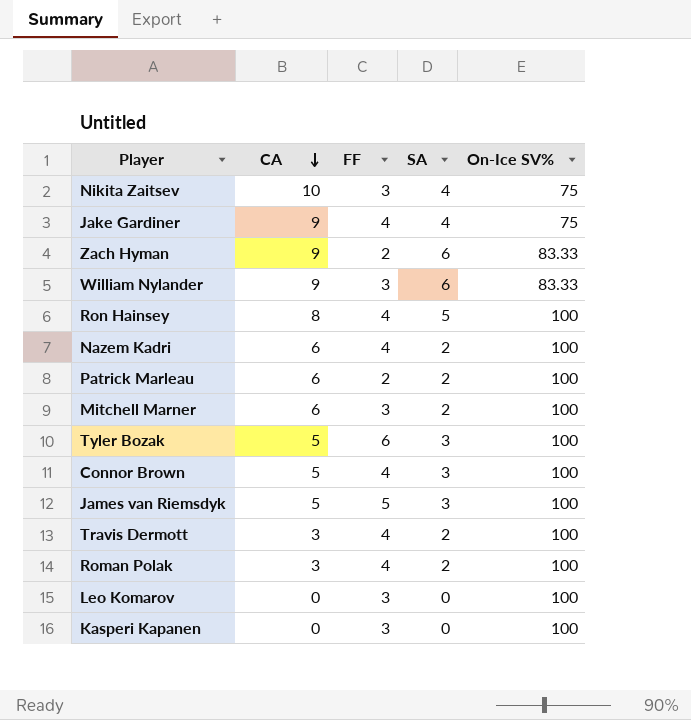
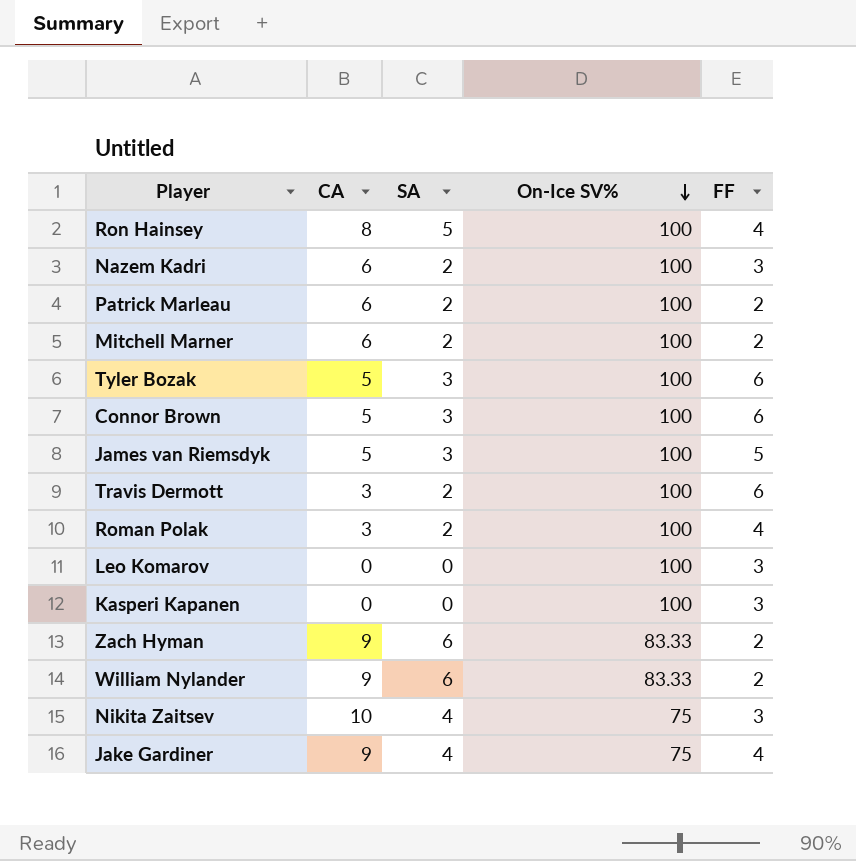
row order: CA descending -> On-Ice SV% descending
column FF | position: 3 -> 5
Nazem Kadri | FF: 4 -> 3
Mitchell Marner | FF: 3 -> 2
Connor Brown | FF: 4 -> 6
Travis Dermott | FF: 4 -> 6
William Nylander | FF: 3 -> 2

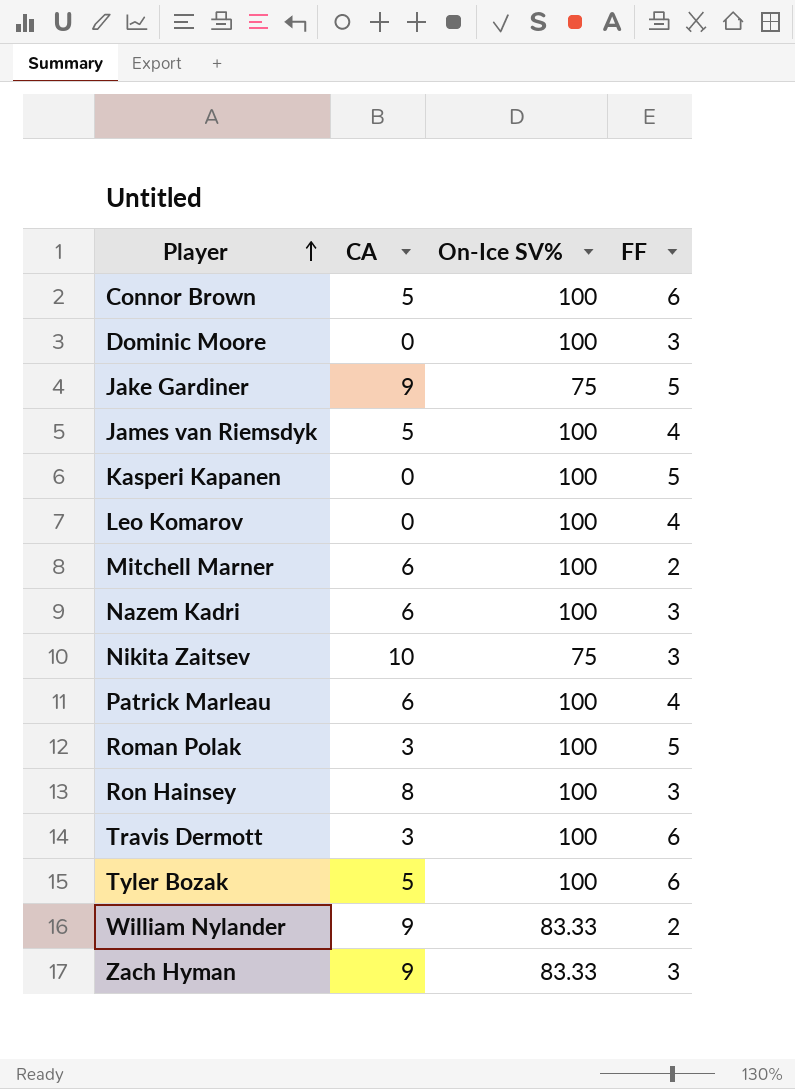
row order: On-Ice SV% descending -> Player ascending
column SA | position: 3 -> none
row Dominic Moore: none -> 0 | 100 | 3
Jake Gardiner | FF: 4 -> 5
James van Riemsdyk | FF: 5 -> 4
Kasperi Kapanen | FF: 3 -> 5
Leo Komarov | FF: 3 -> 4
Patrick Marleau | FF: 2 -> 4
Roman Polak | FF: 4 -> 5
Ron Hainsey | FF: 4 -> 3
Zach Hyman | FF: 2 -> 3

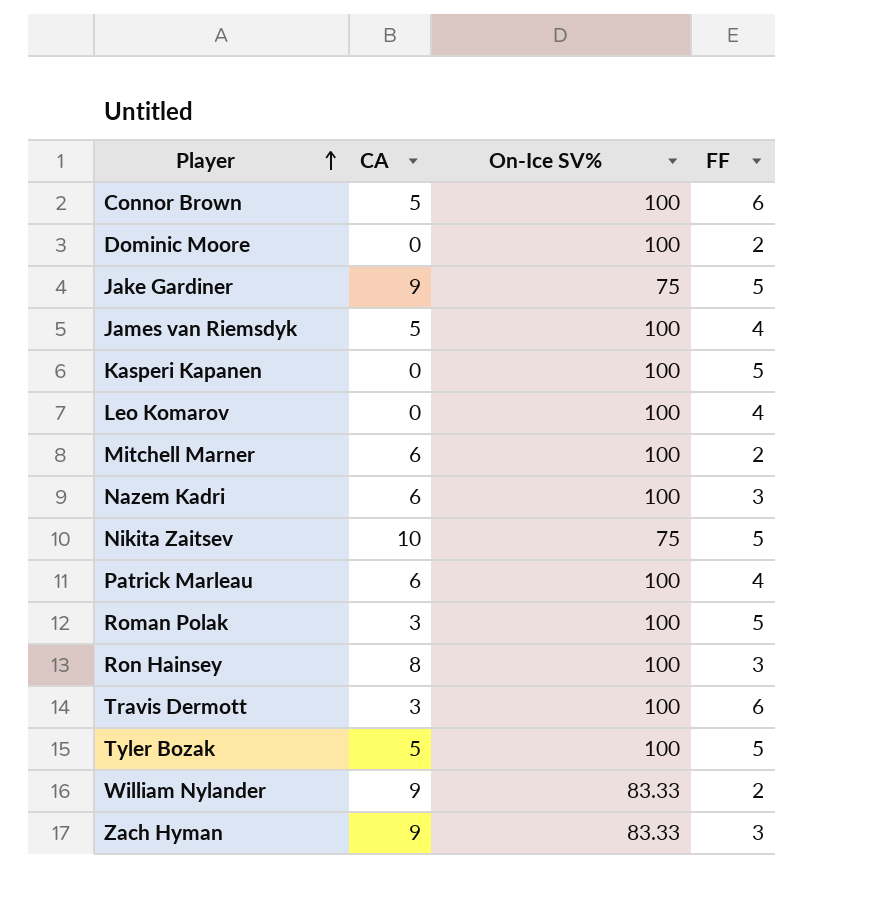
Dominic Moore | FF: 3 -> 2
Nikita Zaitsev | FF: 3 -> 5
Tyler Bozak | FF: 6 -> 5

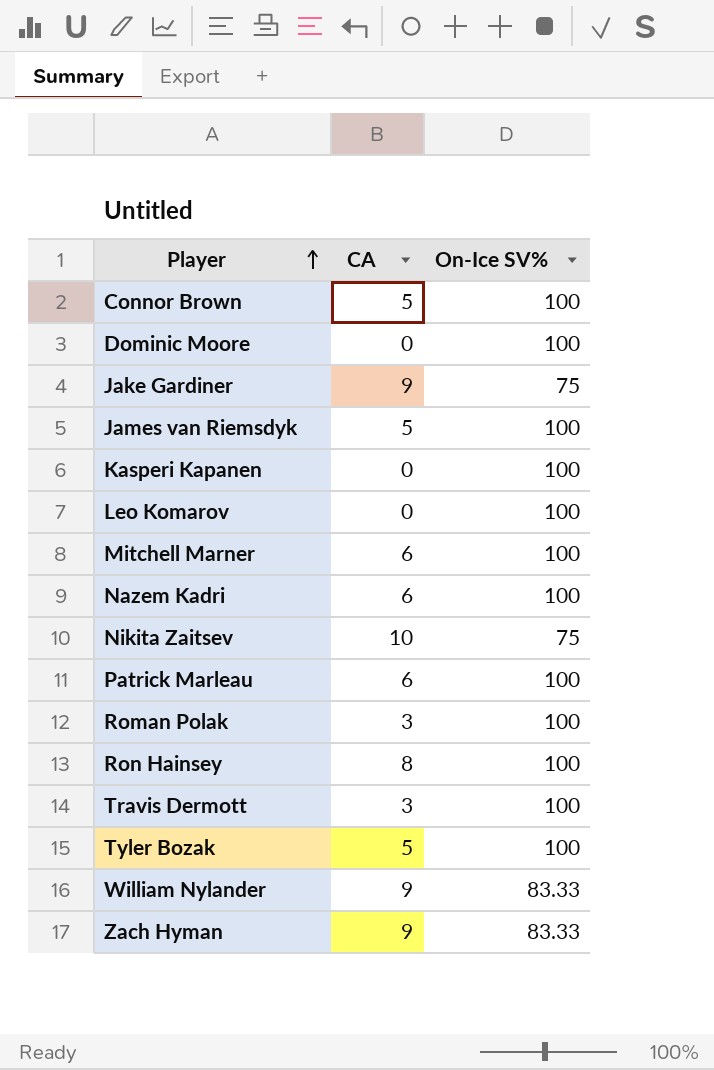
column FF | position: 4 -> none

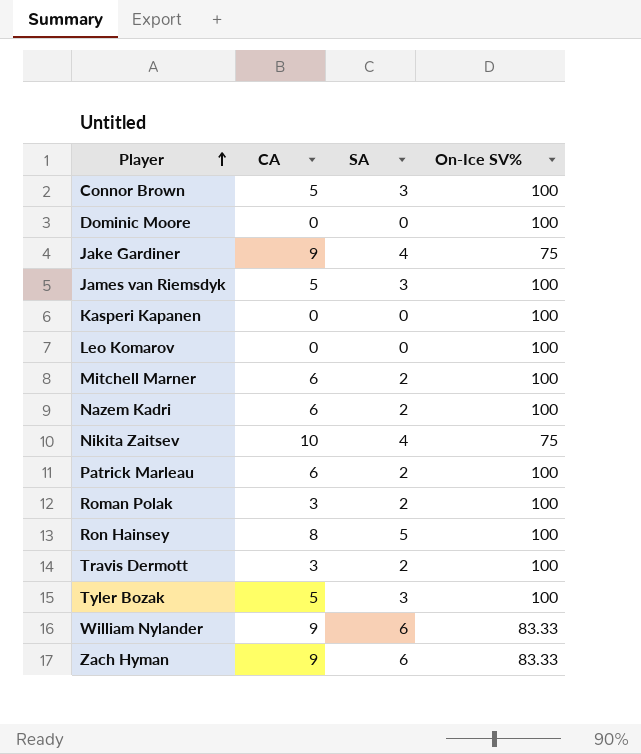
column SA | position: none -> 3

